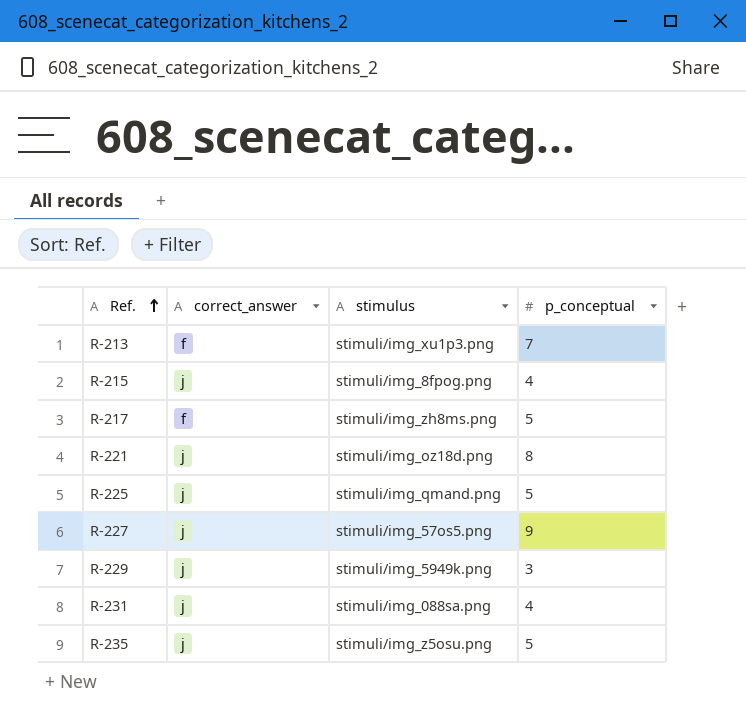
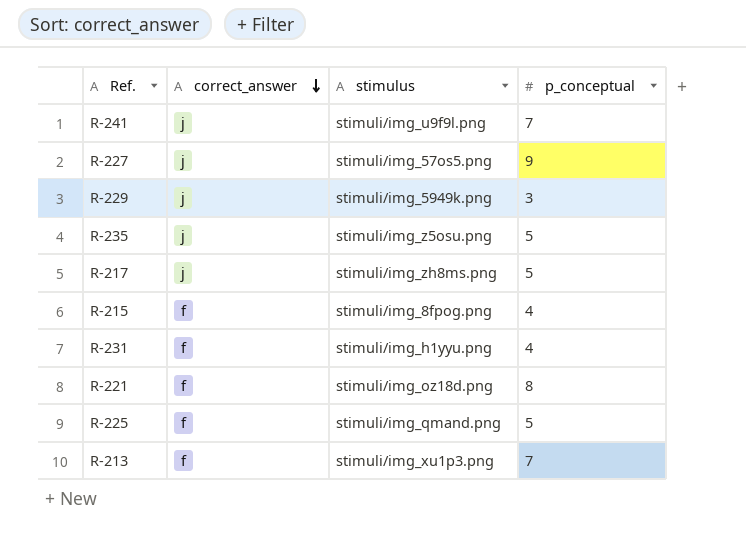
row order: Ref. ascending -> correct_answer descending
row R-241: none -> j | stimuli/img_u9f9l.png | 7
R-217 | correct_answer: f -> j
R-215 | correct_answer: j -> f
R-231 | correct_answer: j -> f
R-231 | stimulus: stimuli/img_088sa.png -> stimuli/img_h1yyu.png
R-221 | correct_answer: j -> f
R-225 | correct_answer: j -> f

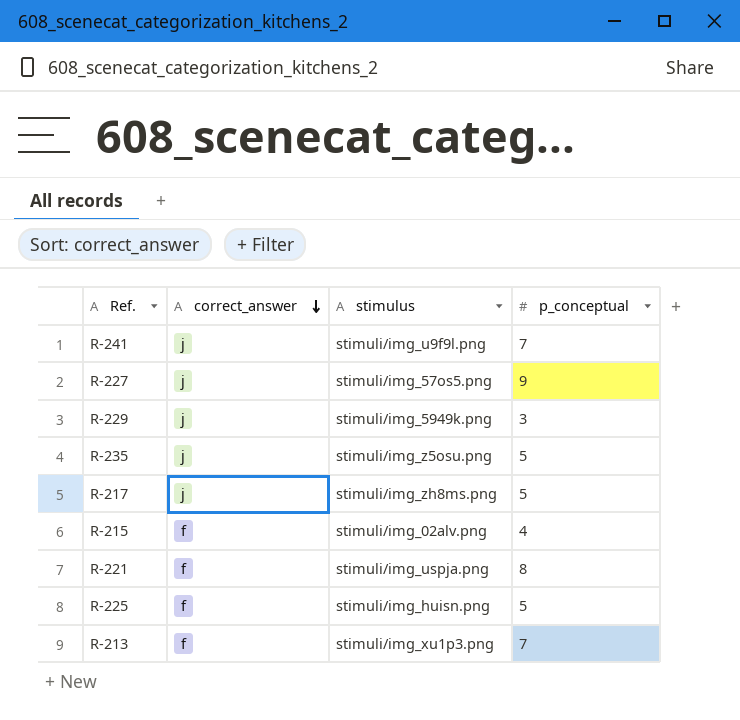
row R-231: f | stimuli/img_h1yyu.png | 4 -> none
R-215 | stimulus: stimuli/img_8fpog.png -> stimuli/img_02alv.png
R-221 | stimulus: stimuli/img_oz18d.png -> stimuli/img_uspja.png
R-225 | stimulus: stimuli/img_qmand.png -> stimuli/img_huisn.png

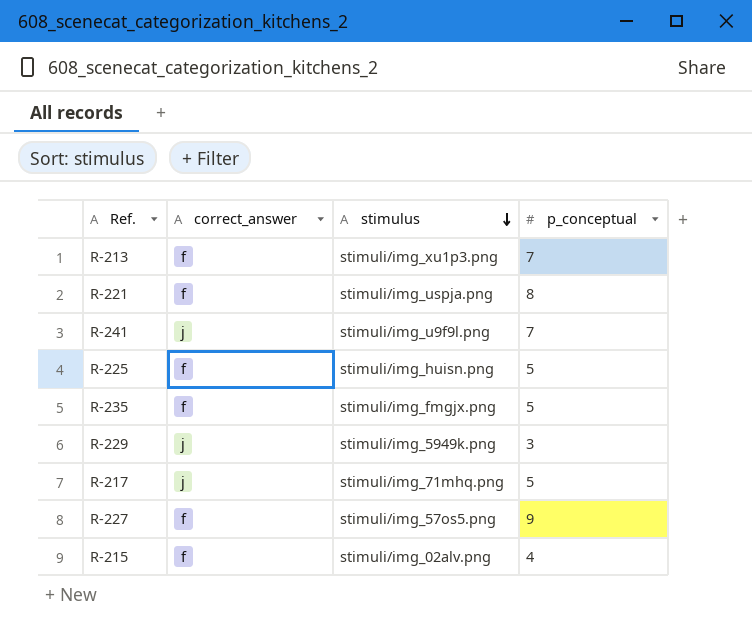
row order: correct_answer descending -> stimulus descending
R-235 | correct_answer: j -> f
R-235 | stimulus: stimuli/img_z5osu.png -> stimuli/img_fmgjx.png
R-217 | stimulus: stimuli/img_zh8ms.png -> stimuli/img_71mhq.png
R-227 | correct_answer: j -> f

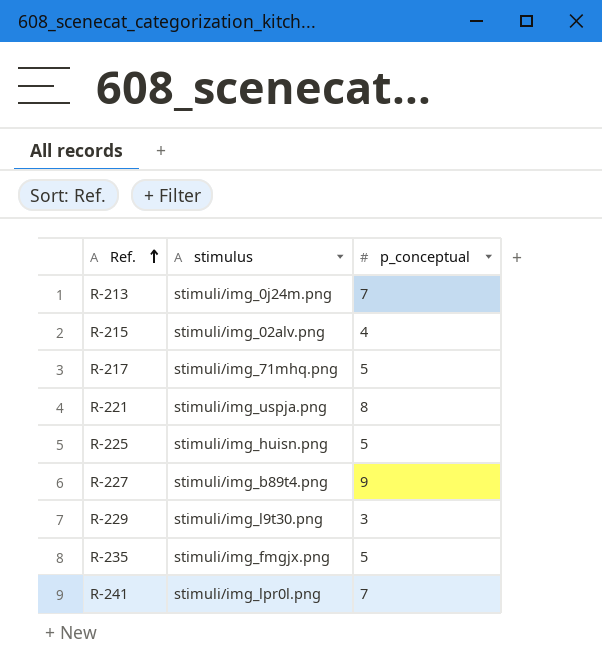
row order: stimulus descending -> Ref. ascending
column correct_answer | position: 2 -> none
R-213 | stimulus: stimuli/img_xu1p3.png -> stimuli/img_0j24m.png
R-227 | stimulus: stimuli/img_57os5.png -> stimuli/img_b89t4.png
R-229 | stimulus: stimuli/img_5949k.png -> stimuli/img_l9t30.png
R-241 | stimulus: stimuli/img_u9f9l.png -> stimuli/img_lpr0l.png

